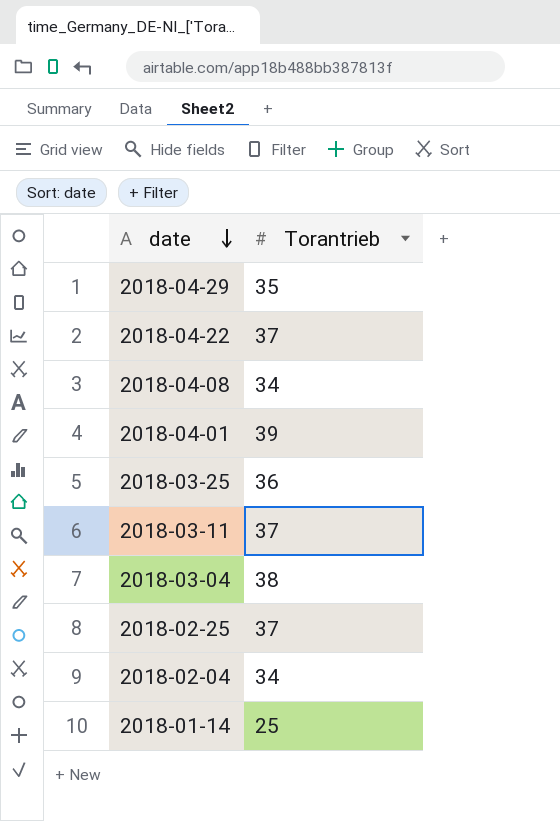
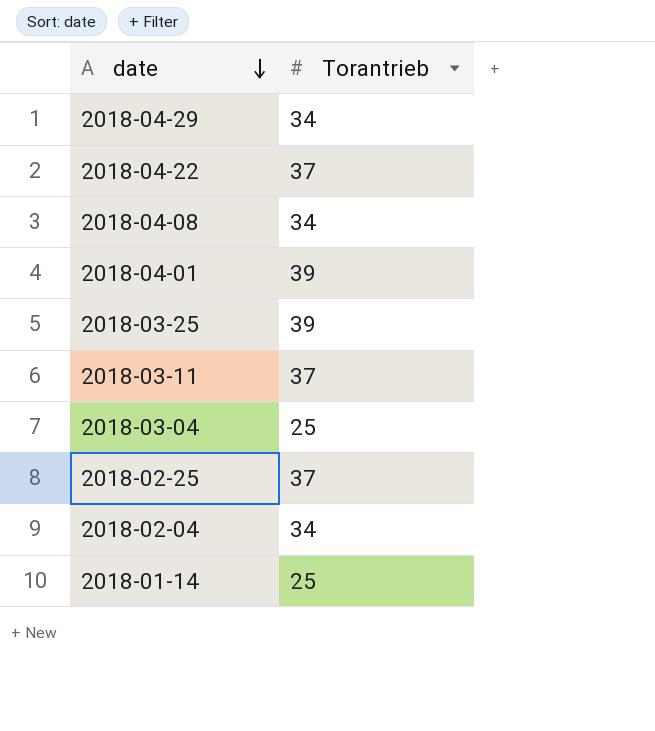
2018-04-29 | Torantrieb: 35 -> 34
2018-03-25 | Torantrieb: 36 -> 39
2018-03-04 | Torantrieb: 38 -> 25

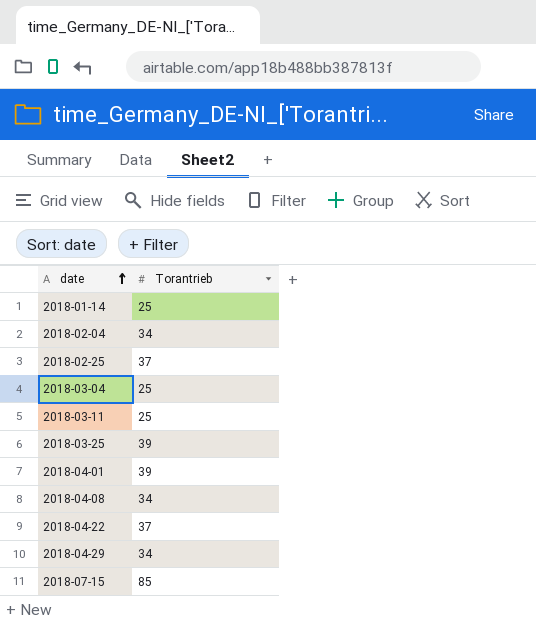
row order: date descending -> date ascending
2018-03-11 | Torantrieb: 37 -> 25
row 2018-07-15: none -> 85

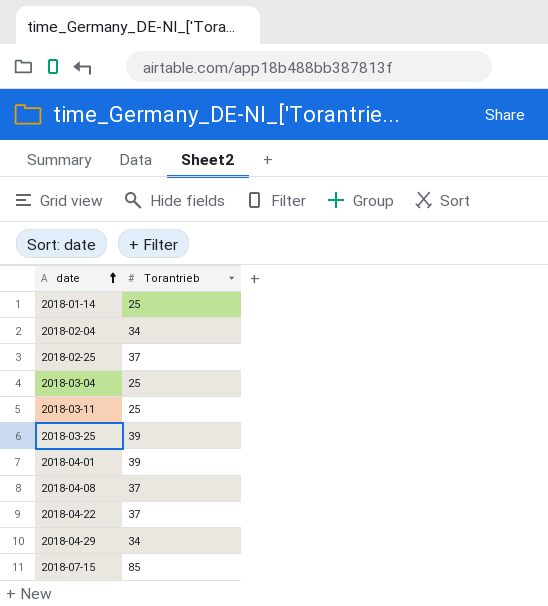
2018-04-08 | Torantrieb: 34 -> 37

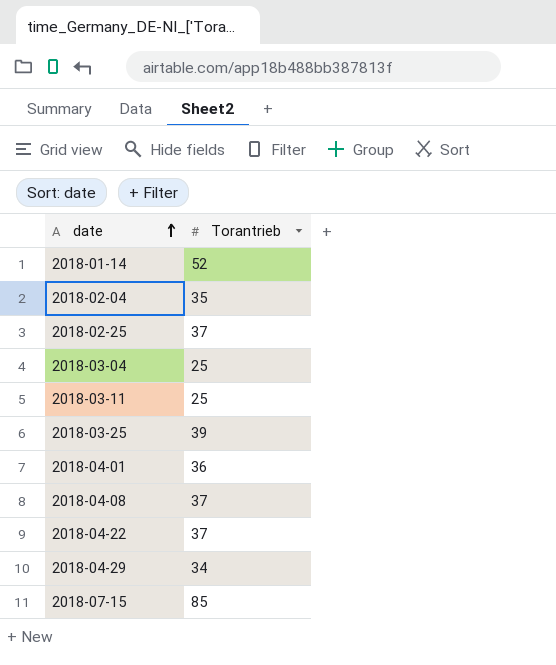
2018-01-14 | Torantrieb: 25 -> 52
2018-02-04 | Torantrieb: 34 -> 35
2018-04-01 | Torantrieb: 39 -> 36

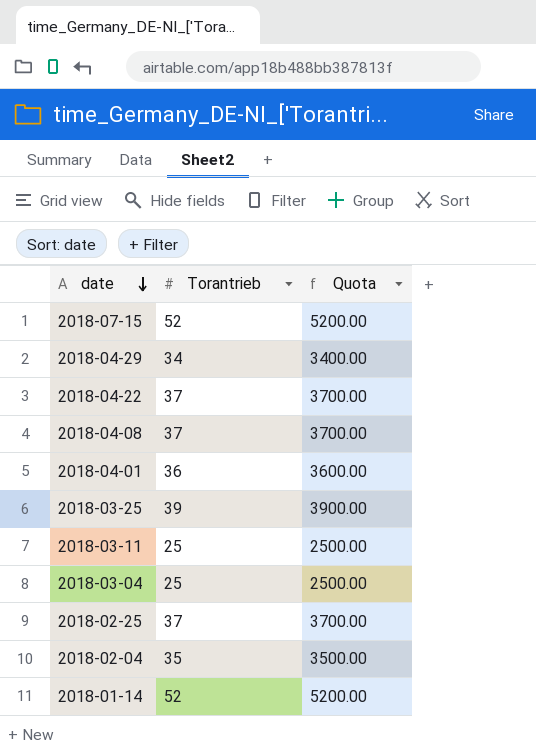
row order: date ascending -> date descending
column Quota | formula: none -> [Torantrieb] * 100
2018-07-15 | Torantrieb: 85 -> 52

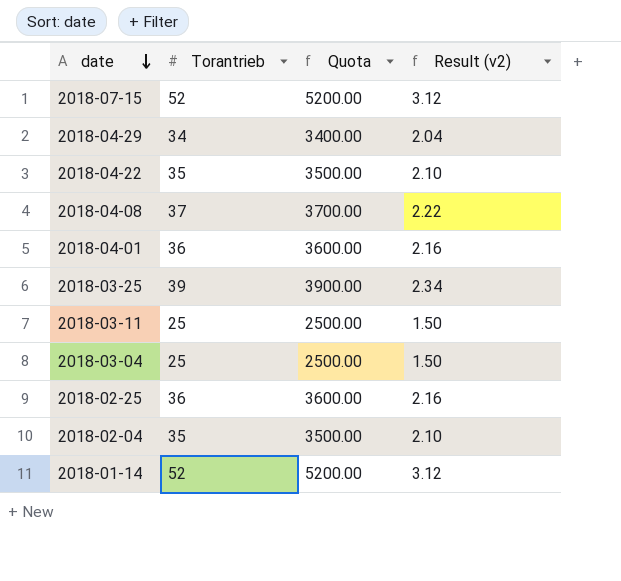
column Result (v2) | formula: none -> [Torantrieb] * 0.06
2018-04-22 | Torantrieb: 37 -> 35
2018-04-22 | Quota: 3700.00 -> 3500.00
2018-02-25 | Torantrieb: 37 -> 36
2018-02-25 | Quota: 3700.00 -> 3600.00

